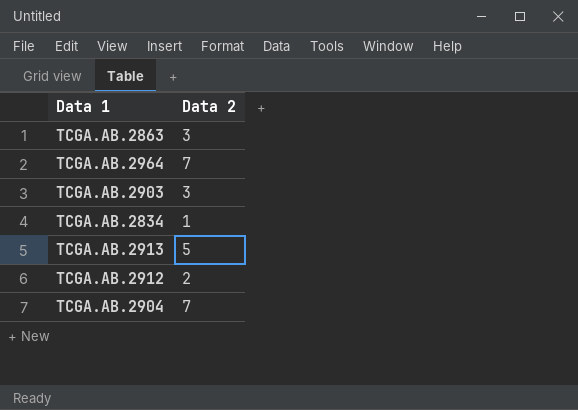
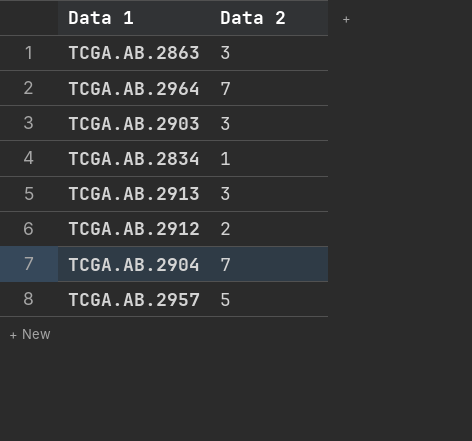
TCGA.AB.2913 | Data 2: 5 -> 3
row TCGA.AB.2957: none -> 5

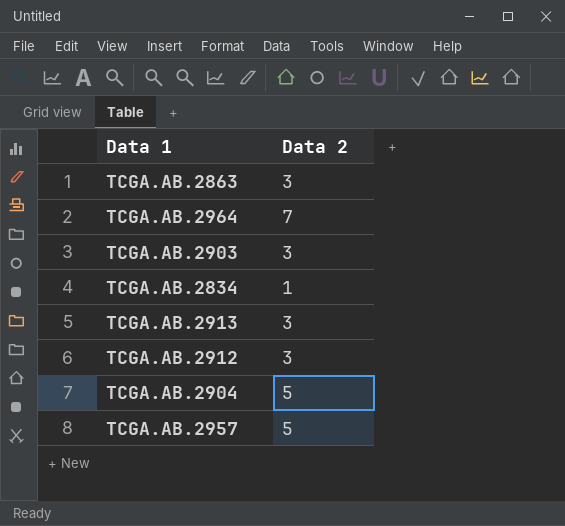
TCGA.AB.2912 | Data 2: 2 -> 3
TCGA.AB.2904 | Data 2: 7 -> 5

